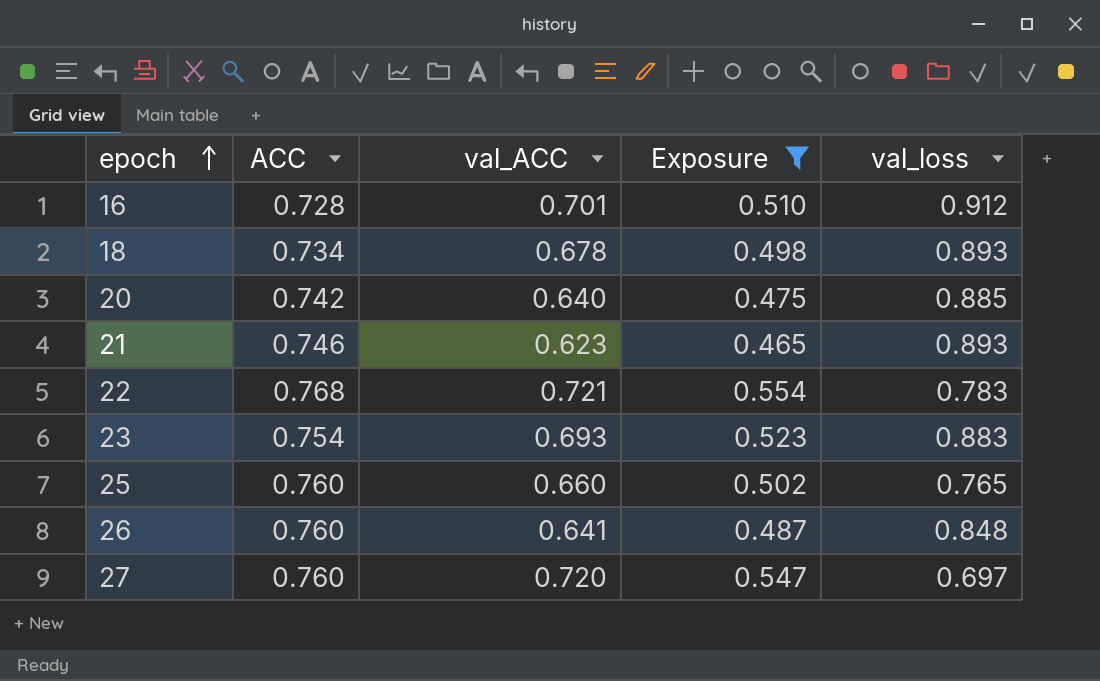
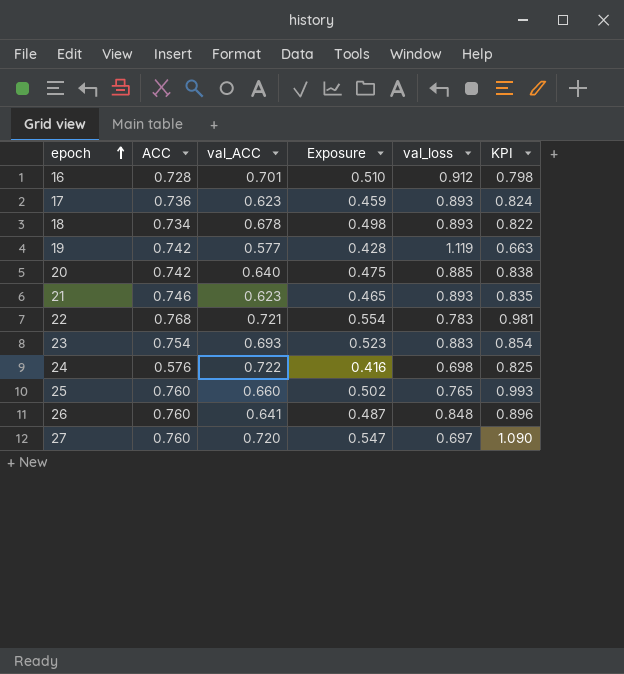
filter: Exposure >= 0.465 -> none
column KPI | formula: none -> [ACC] / [val_loss]

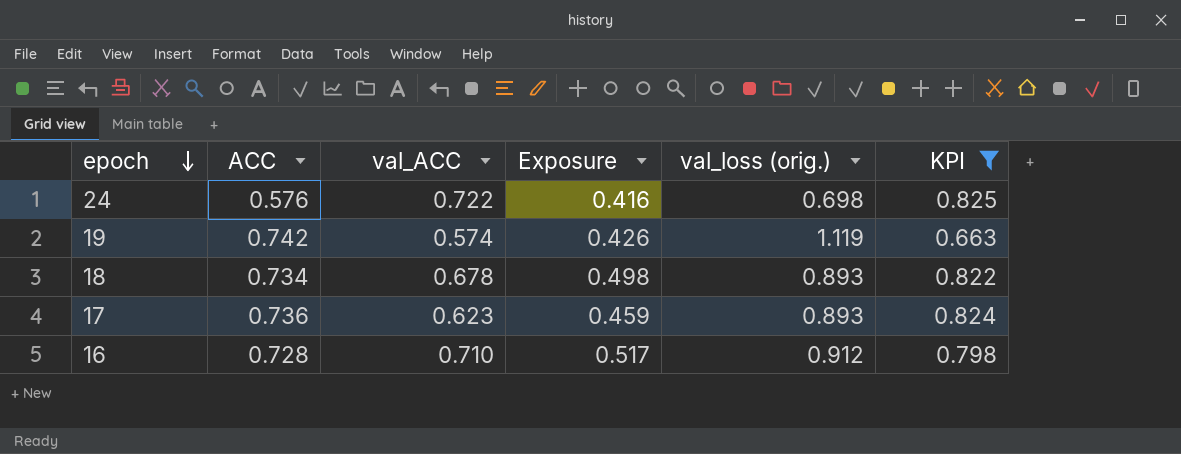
filter: none -> KPI <= 0.825
row order: epoch ascending -> epoch descending
column name: val_loss -> val_loss (orig.)
19 | val_ACC: 0.577 -> 0.574
19 | Exposure: 0.428 -> 0.426
16 | val_ACC: 0.701 -> 0.710
16 | Exposure: 0.510 -> 0.517

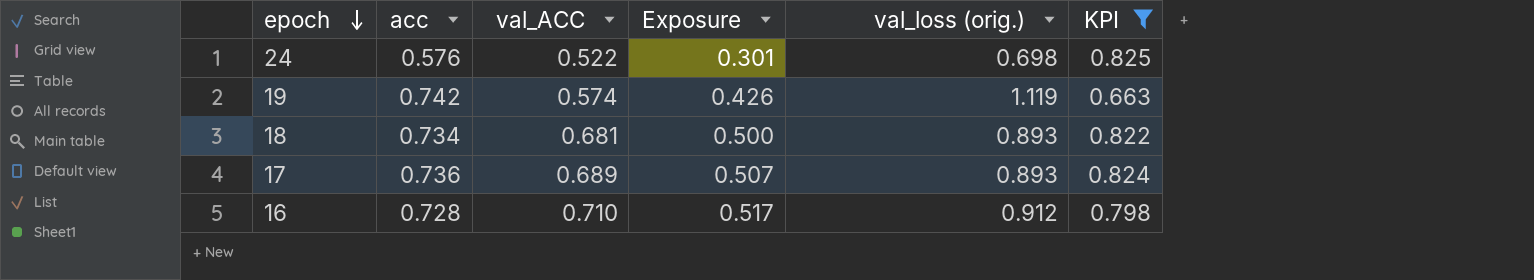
column name: ACC -> acc
24 | val_ACC: 0.722 -> 0.522
24 | Exposure: 0.416 -> 0.301
18 | val_ACC: 0.678 -> 0.681
18 | Exposure: 0.498 -> 0.500
17 | val_ACC: 0.623 -> 0.689
17 | Exposure: 0.459 -> 0.507

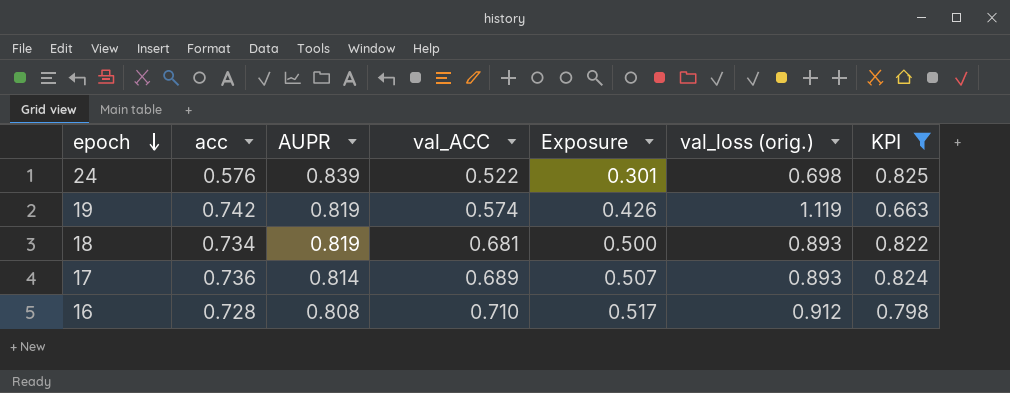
column AUPR | position: none -> 3

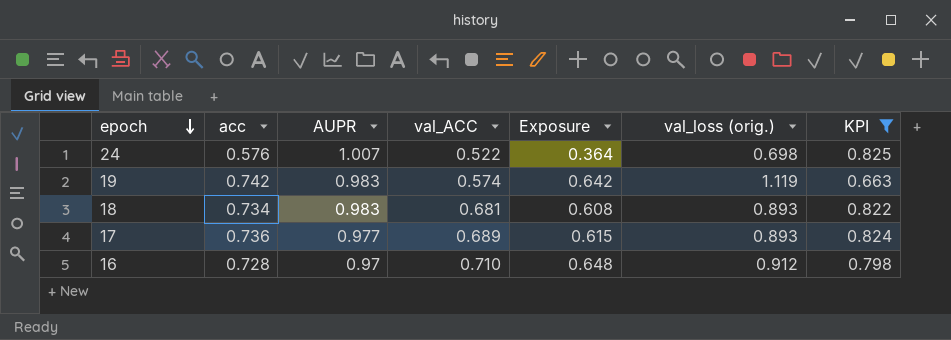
column Exposure | formula: [acc] * [val_ACC] -> [val_ACC] * [val_loss (orig.)]
24 | AUPR: 0.839 -> 1.007
19 | AUPR: 0.819 -> 0.983
18 | AUPR: 0.819 -> 0.983
17 | AUPR: 0.814 -> 0.977
16 | AUPR: 0.808 -> 0.97

